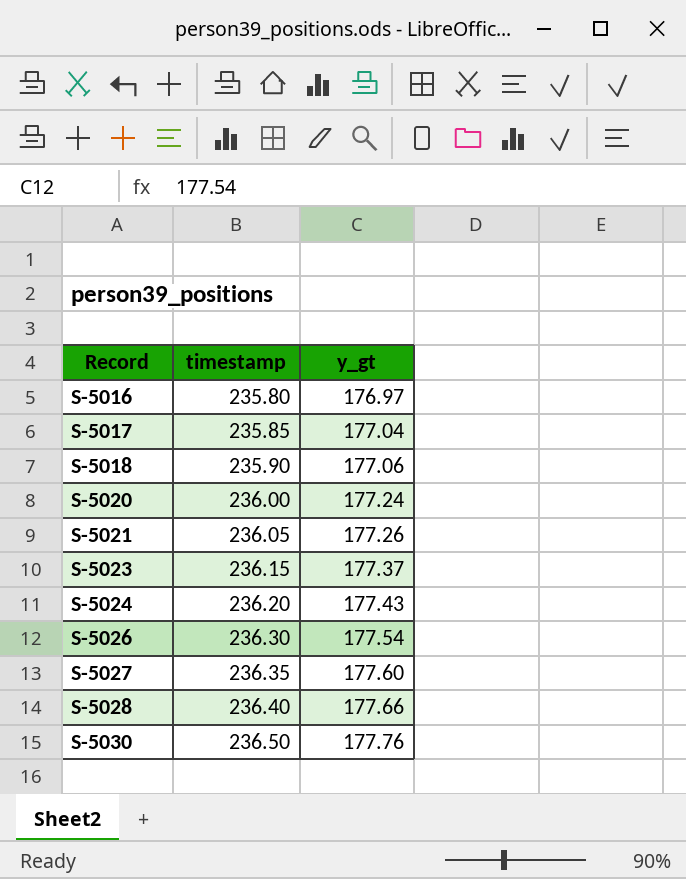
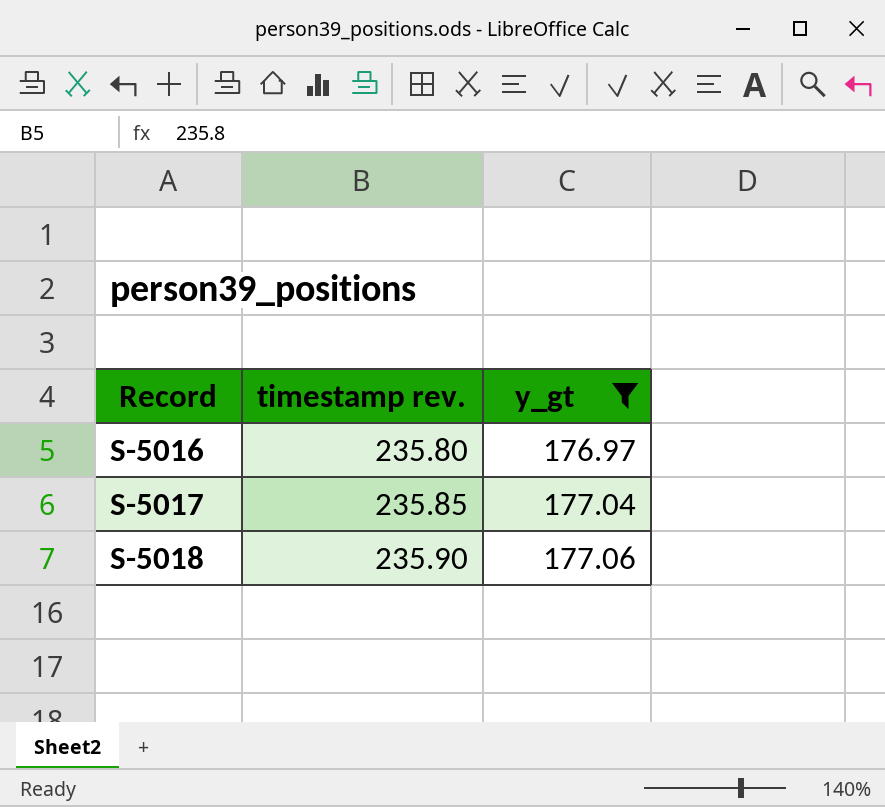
filter: none -> y_gt <= 177.06
column name: timestamp -> timestamp rev.

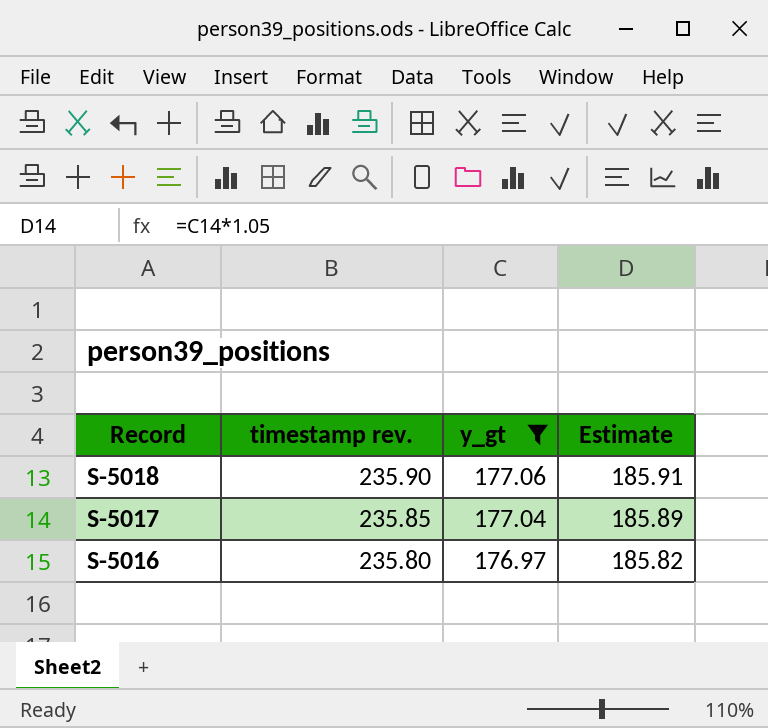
row order: Record ascending -> Record descending
column Estimate | formula: none -> [y_gt] * 1.05

